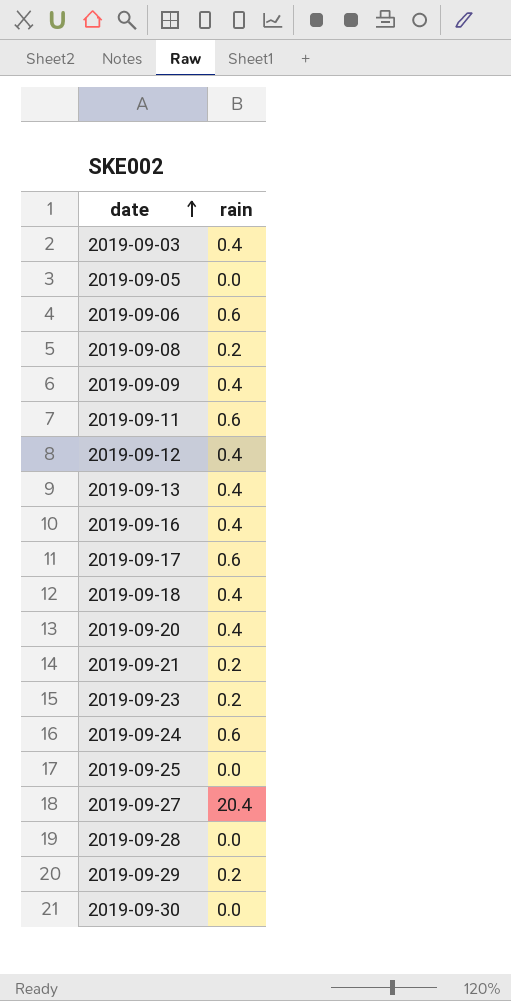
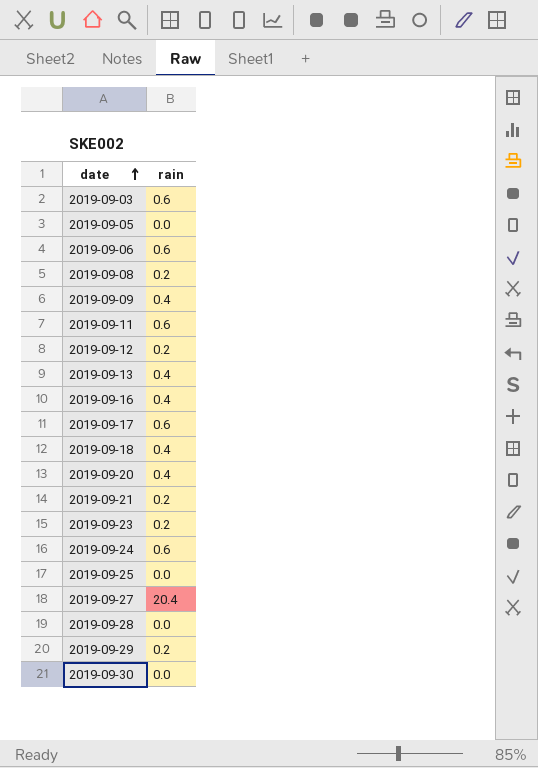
2019-09-03 | rain: 0.4 -> 0.6
2019-09-12 | rain: 0.4 -> 0.2

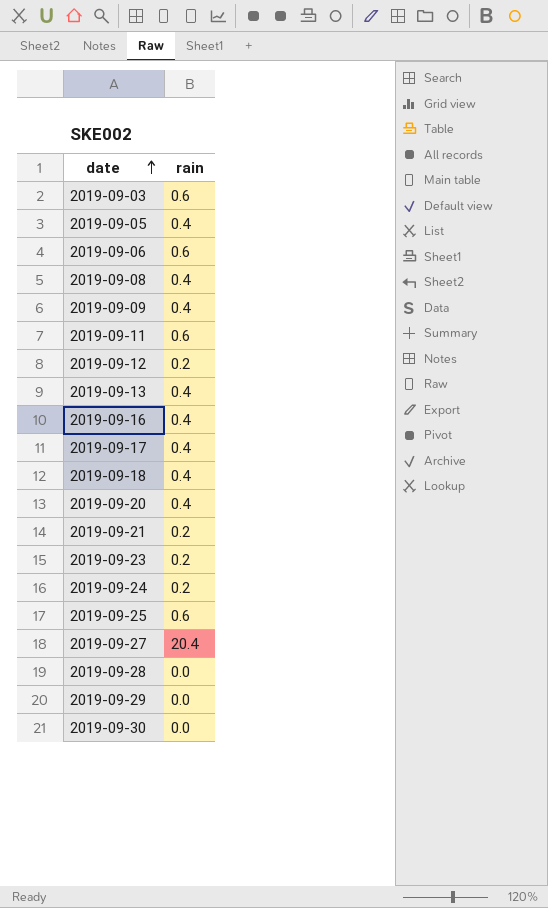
2019-09-05 | rain: 0.0 -> 0.4
2019-09-08 | rain: 0.2 -> 0.4
2019-09-17 | rain: 0.6 -> 0.4
2019-09-24 | rain: 0.6 -> 0.2
2019-09-25 | rain: 0.0 -> 0.6
2019-09-29 | rain: 0.2 -> 0.0

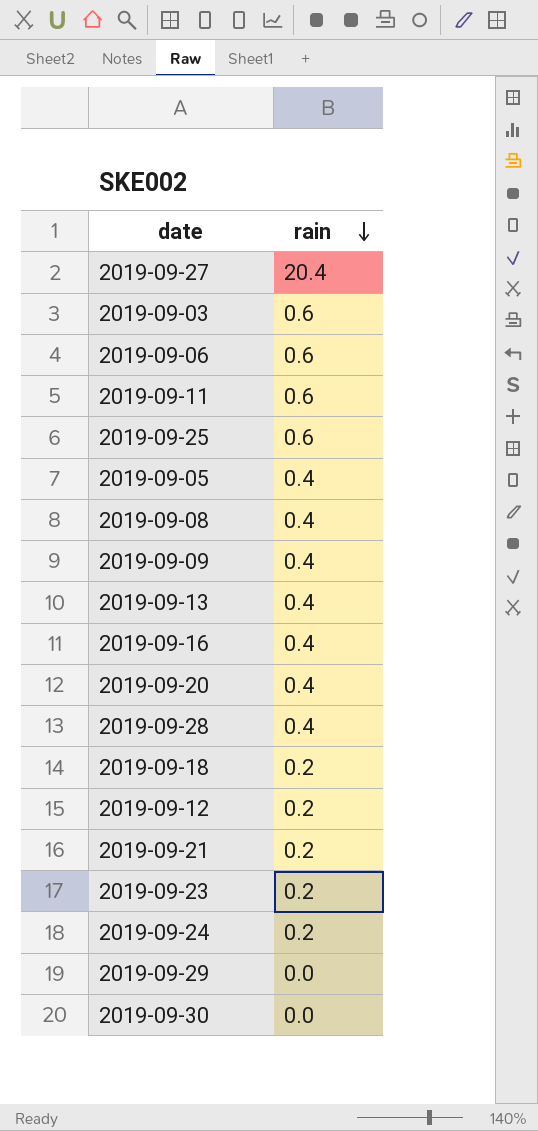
row order: date ascending -> rain descending
row 2019-09-17: 0.4 -> none
2019-09-28 | rain: 0.0 -> 0.4
2019-09-18 | rain: 0.4 -> 0.2

